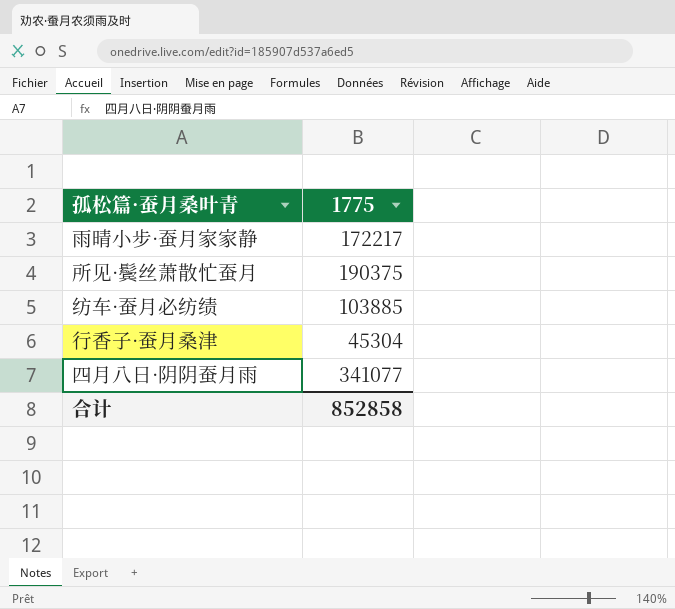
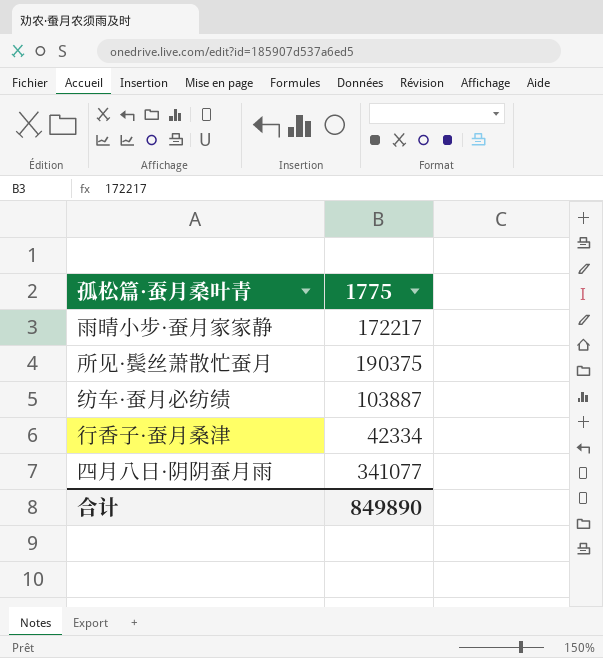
纺车·蚕月必纺绩 | 1775: 103885 -> 103887
行香子·蚕月桑津 | 1775: 45304 -> 42334
合计 | 1775: 852858 -> 849890

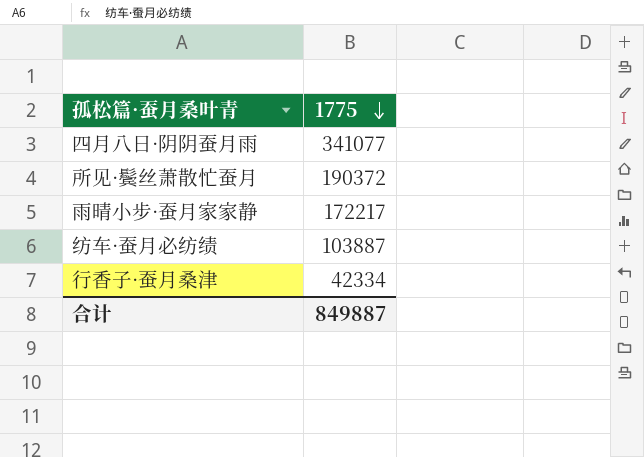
row order: none -> 1775 descending
所见·鬓丝萧散忙蚕月 | 1775: 190375 -> 190372
合计 | 1775: 849890 -> 849887

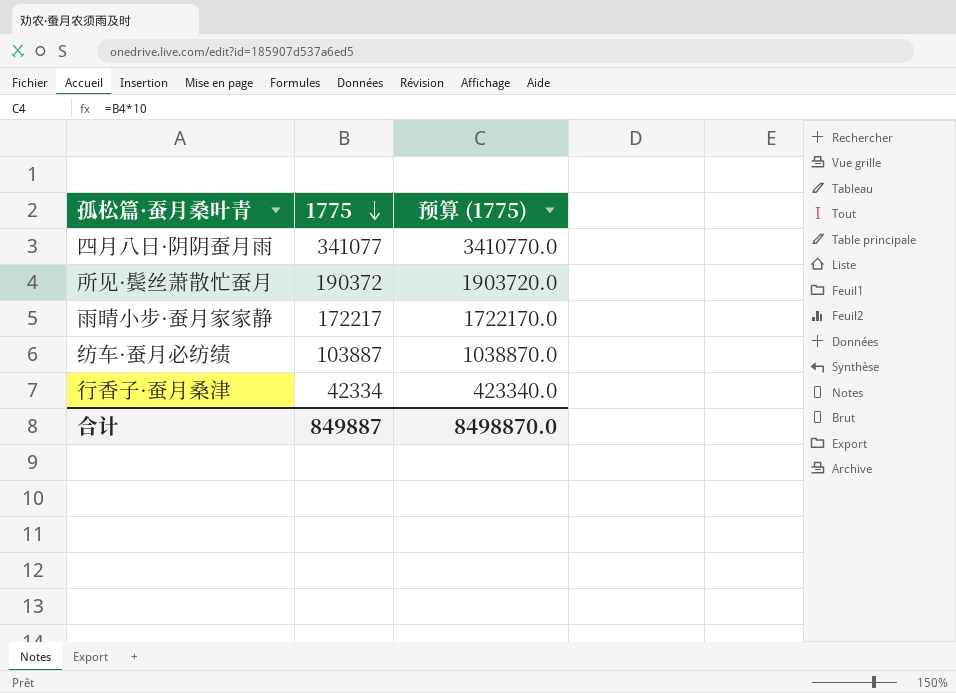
column 预算 (1775) | formula: none -> [1775] * 10

